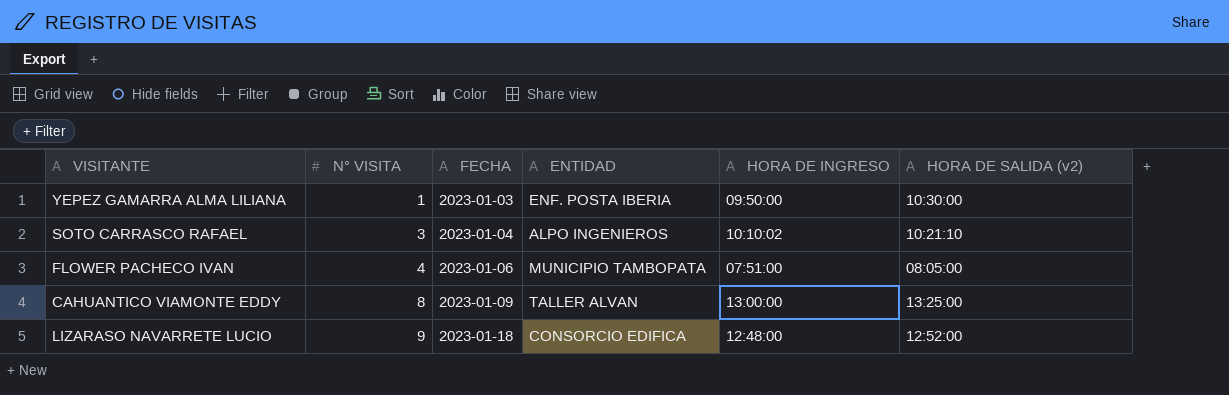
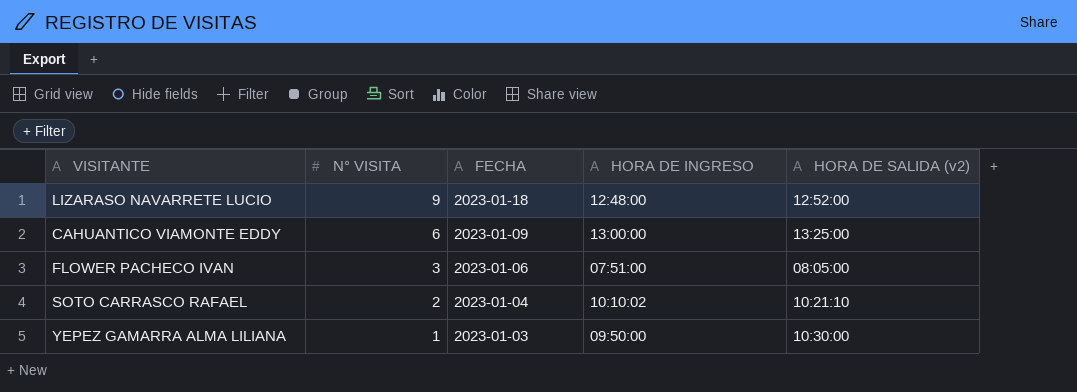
row order: N° VISITA ascending -> N° VISITA descending
column ENTIDAD | position: 4 -> none
CAHUANTICO VIAMONTE EDDY | N° VISITA: 8 -> 6
FLOWER PACHECO IVAN | N° VISITA: 4 -> 3
SOTO CARRASCO RAFAEL | N° VISITA: 3 -> 2

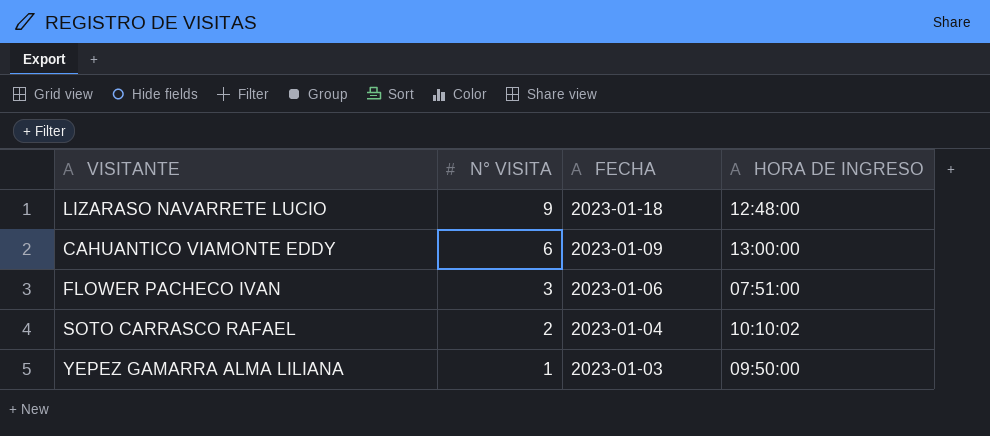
column HORA DE SALIDA (v2) | position: 5 -> none

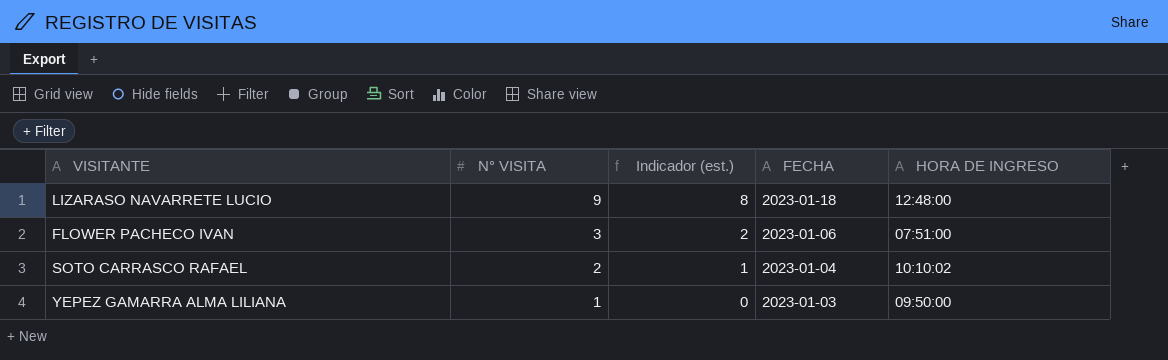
column Indicador (est.) | formula: none -> [N° VISITA] - 1
row CAHUANTICO VIAMONTE EDDY: 6 | 2023-01-09 | 13:00:00 -> none

